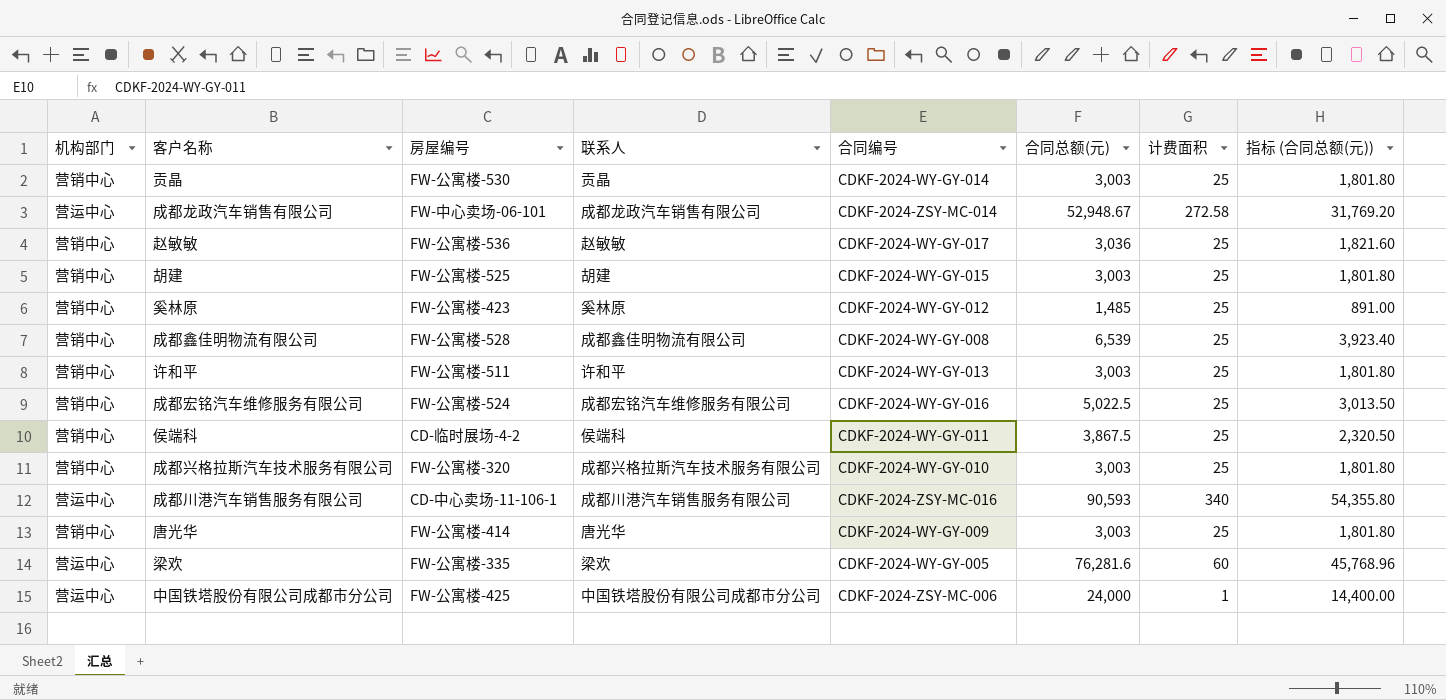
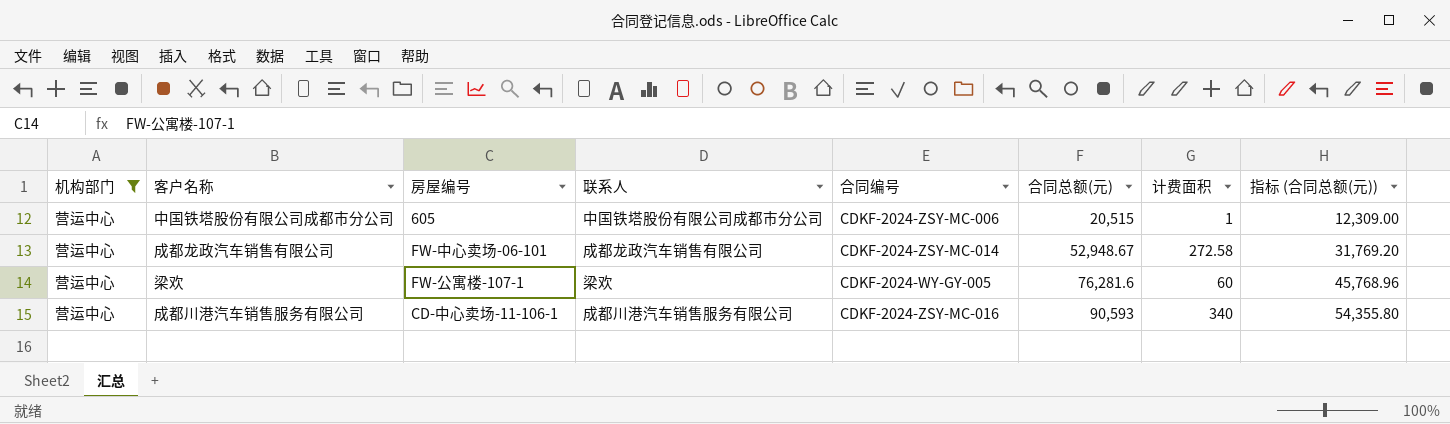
filter: none -> 机构部门 = 营运中心
row order: none -> 合同总额(元) ascending
中国铁塔股份有限公司成都市分公司 | 房屋编号: FW-公寓楼-425 -> 605
中国铁塔股份有限公司成都市分公司 | 合同总额(元): 24,000 -> 20,515
中国铁塔股份有限公司成都市分公司 | 指标 (合同总额(元)): 14,400.00 -> 12,309.00
梁欢 | 房屋编号: FW-公寓楼-335 -> FW-公寓楼-107-1

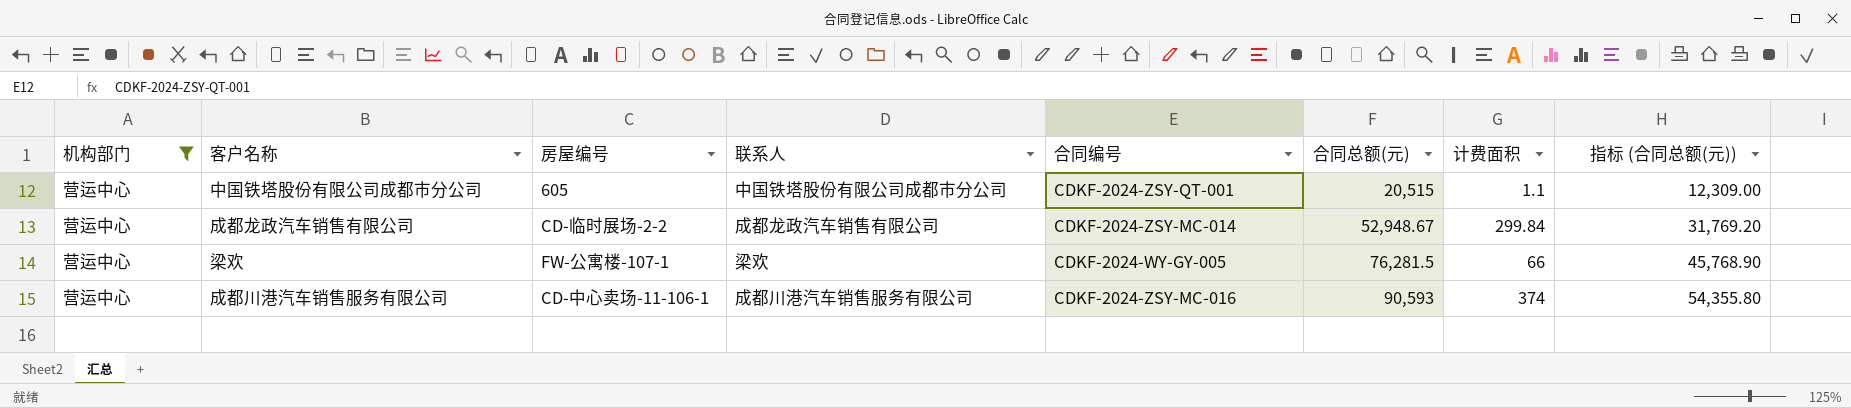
中国铁塔股份有限公司成都市分公司 | 合同编号: CDKF-2024-ZSY-MC-006 -> CDKF-2024-ZSY-QT-001
中国铁塔股份有限公司成都市分公司 | 计费面积: 1 -> 1.1
成都龙政汽车销售有限公司 | 房屋编号: FW-中心卖场-06-101 -> CD-临时展场-2-2
成都龙政汽车销售有限公司 | 计费面积: 272.58 -> 299.84
梁欢 | 合同总额(元): 76,281.6 -> 76,281.5
梁欢 | 计费面积: 60 -> 66
梁欢 | 指标 (合同总额(元)): 45,768.96 -> 45,768.90
成都川港汽车销售服务有限公司 | 计费面积: 340 -> 374

